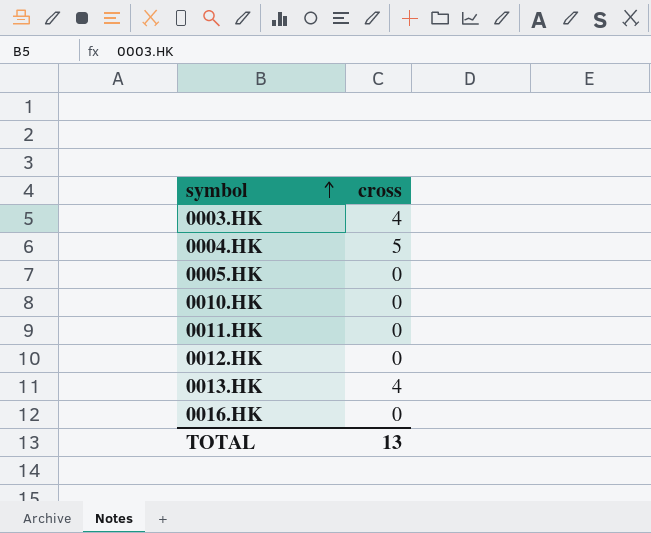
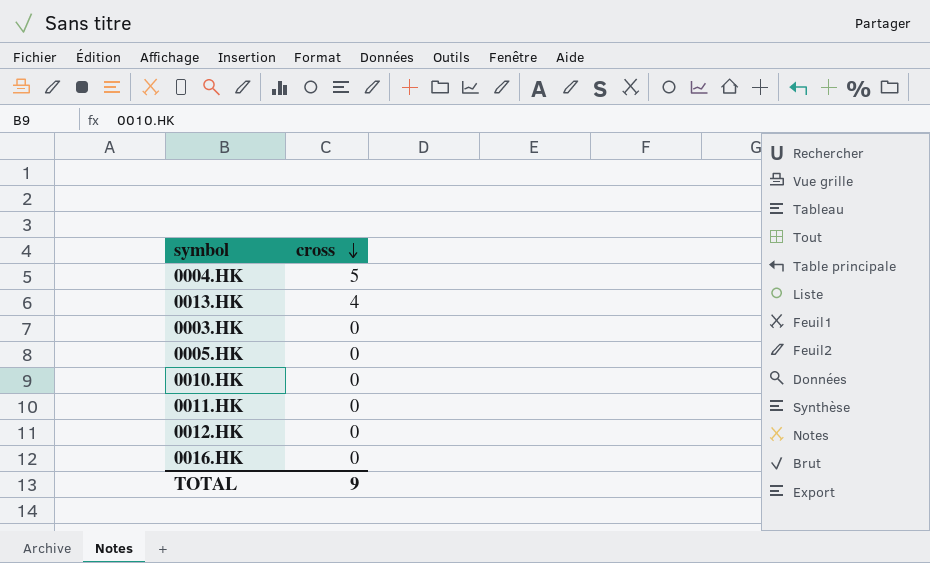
row order: symbol ascending -> cross descending
0003.HK | cross: 4 -> 0
TOTAL | cross: 13 -> 9

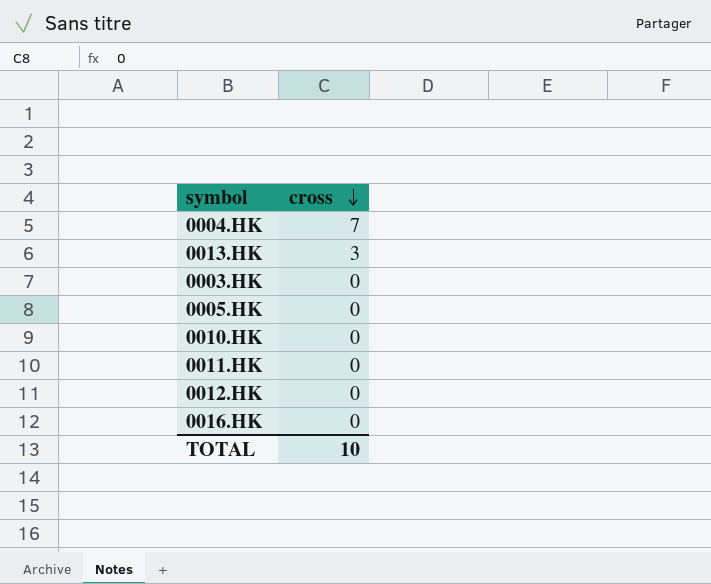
0004.HK | cross: 5 -> 7
0013.HK | cross: 4 -> 3
TOTAL | cross: 9 -> 10

